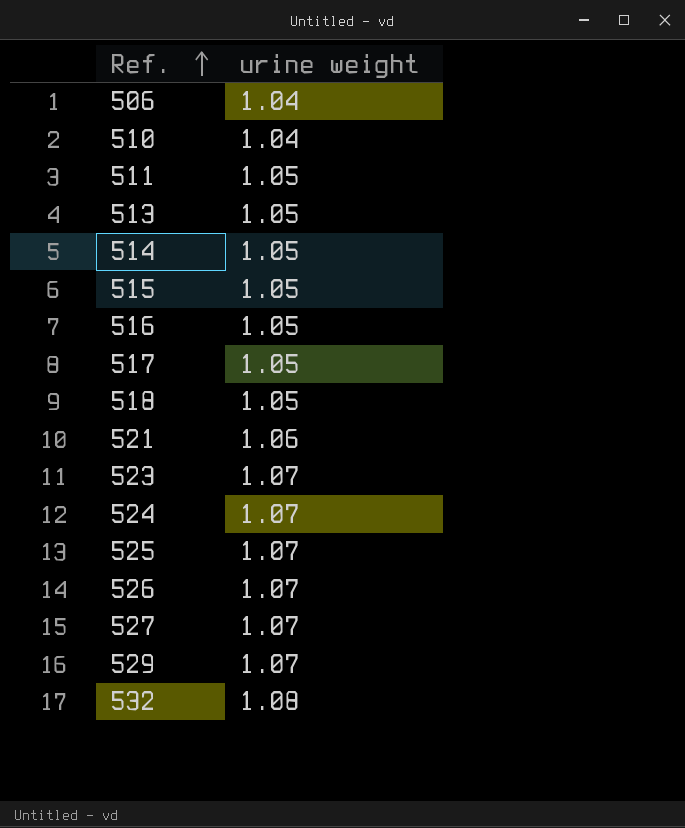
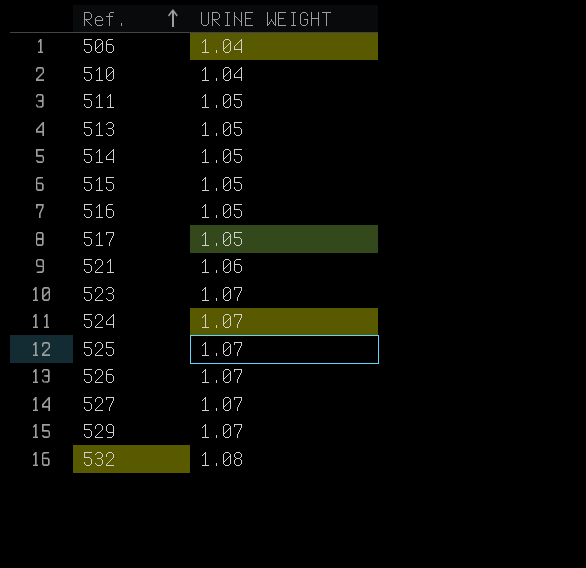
column name: urine weight -> URINE WEIGHT
row 518: 1.05 -> none

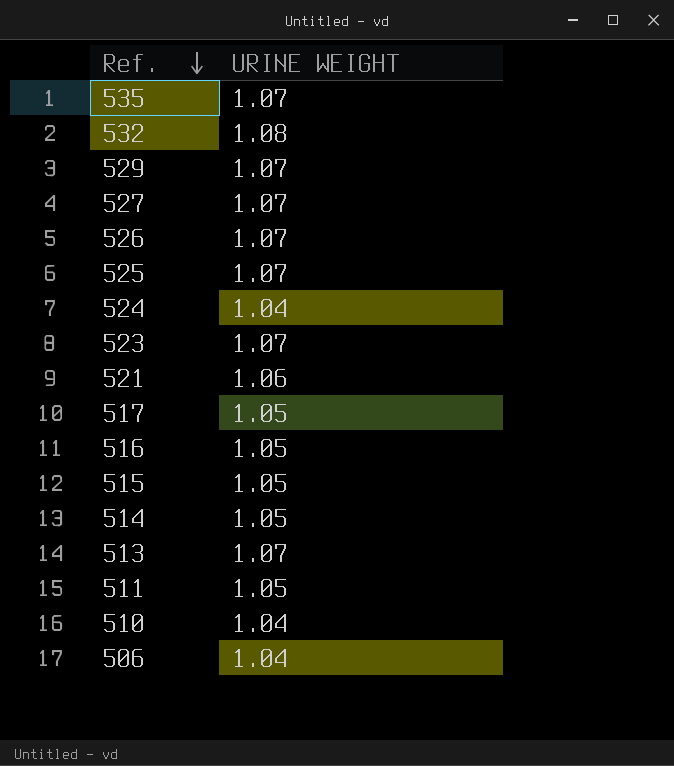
row order: Ref. ascending -> Ref. descending
row 535: none -> 1.07
524 | URINE WEIGHT: 1.07 -> 1.04
513 | URINE WEIGHT: 1.05 -> 1.07

